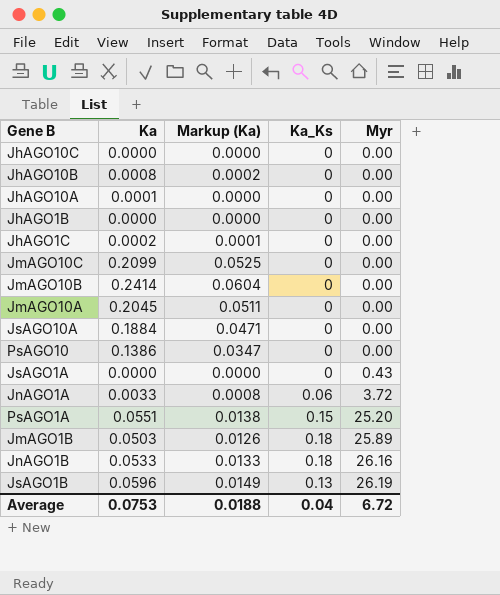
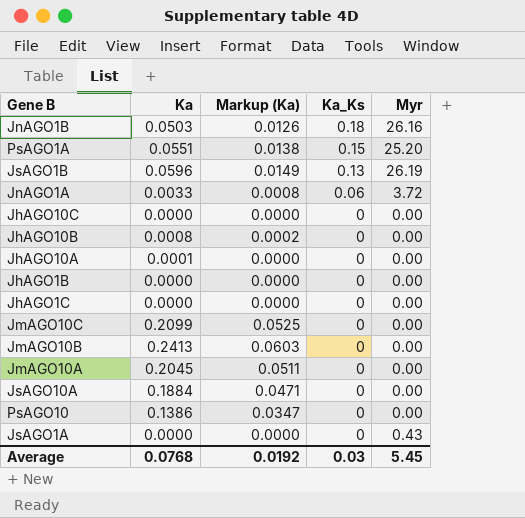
row order: Myr ascending -> Ka_Ks descending
row JmAGO1B: 0.0503 | 0.0126 | 0.18 | 25.89 -> none
JnAGO1B | Ka: 0.0533 -> 0.0503
JnAGO1B | Markup (Ka): 0.0133 -> 0.0126
JhAGO1C | Ka: 0.0002 -> 0.0000
JhAGO1C | Markup (Ka): 0.0001 -> 0.0000
JmAGO10B | Ka: 0.2414 -> 0.2413
JmAGO10B | Markup (Ka): 0.0604 -> 0.0603
Average | Ka: 0.0753 -> 0.0768
Average | Markup (Ka): 0.0188 -> 0.0192
Average | Ka_Ks: 0.04 -> 0.03
Average | Myr: 6.72 -> 5.45

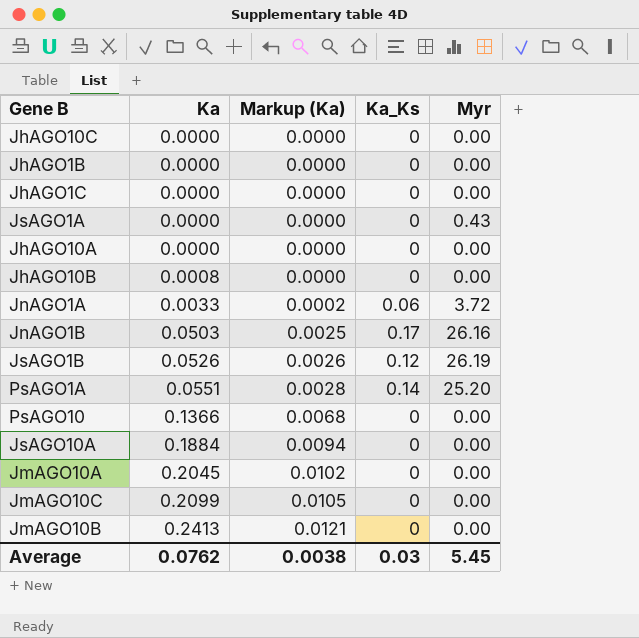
row order: Ka_Ks descending -> Ka ascending
column Markup (Ka) | formula: [Ka] * 0.25 -> [Ka] * 0.05
JhAGO10A | Ka: 0.0001 -> 0.0000
JnAGO1B | Ka_Ks: 0.18 -> 0.17
JsAGO1B | Ka: 0.0596 -> 0.0526
JsAGO1B | Ka_Ks: 0.13 -> 0.12
PsAGO1A | Ka_Ks: 0.15 -> 0.14
PsAGO10 | Ka: 0.1386 -> 0.1366
Average | Ka: 0.0768 -> 0.0762
Average | Markup (Ka): 0.0192 -> 0.0038

